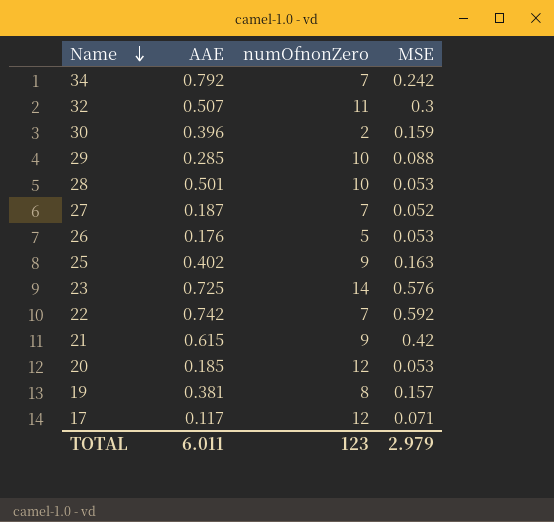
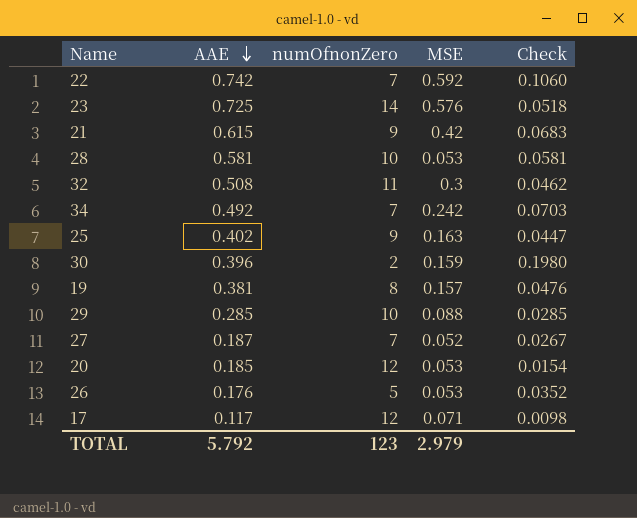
row order: Name descending -> AAE descending
column Check | formula: none -> [AAE] / [numOfnonZero]
28 | AAE: 0.501 -> 0.581
32 | AAE: 0.507 -> 0.508
34 | AAE: 0.792 -> 0.492
TOTAL | AAE: 6.011 -> 5.792

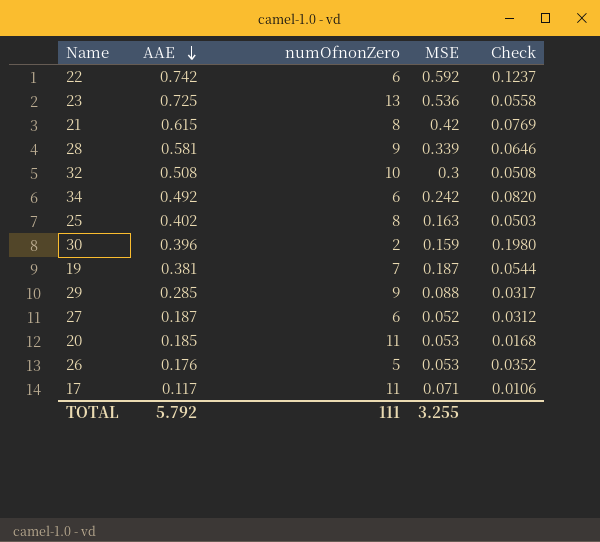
22 | numOfnonZero: 7 -> 6
22 | Check: 0.1060 -> 0.1237
23 | numOfnonZero: 14 -> 13
23 | MSE: 0.576 -> 0.536
23 | Check: 0.0518 -> 0.0558
21 | numOfnonZero: 9 -> 8
21 | Check: 0.0683 -> 0.0769
28 | numOfnonZero: 10 -> 9
28 | MSE: 0.053 -> 0.339
28 | Check: 0.0581 -> 0.0646
32 | numOfnonZero: 11 -> 10
32 | Check: 0.0462 -> 0.0508
34 | numOfnonZero: 7 -> 6
34 | Check: 0.0703 -> 0.0820
25 | numOfnonZero: 9 -> 8
25 | Check: 0.0447 -> 0.0503
19 | numOfnonZero: 8 -> 7
19 | MSE: 0.157 -> 0.187
19 | Check: 0.0476 -> 0.0544
29 | numOfnonZero: 10 -> 9
29 | Check: 0.0285 -> 0.0317
27 | numOfnonZero: 7 -> 6
27 | Check: 0.0267 -> 0.0312
20 | numOfnonZero: 12 -> 11
20 | Check: 0.0154 -> 0.0168
17 | numOfnonZero: 12 -> 11
17 | Check: 0.0098 -> 0.0106
TOTAL | numOfnonZero: 123 -> 111
TOTAL | MSE: 2.979 -> 3.255

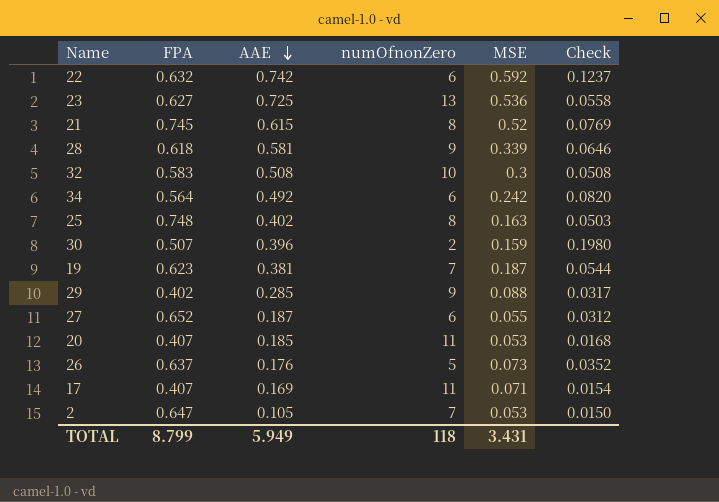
column FPA | position: none -> 2
21 | MSE: 0.42 -> 0.52
27 | MSE: 0.052 -> 0.055
26 | MSE: 0.053 -> 0.073
17 | AAE: 0.117 -> 0.169
17 | Check: 0.0106 -> 0.0154
row 2: none -> 0.647 | 0.105 | 7 | 0.053 | 0.0150
TOTAL | AAE: 5.792 -> 5.949
TOTAL | numOfnonZero: 111 -> 118
TOTAL | MSE: 3.255 -> 3.431

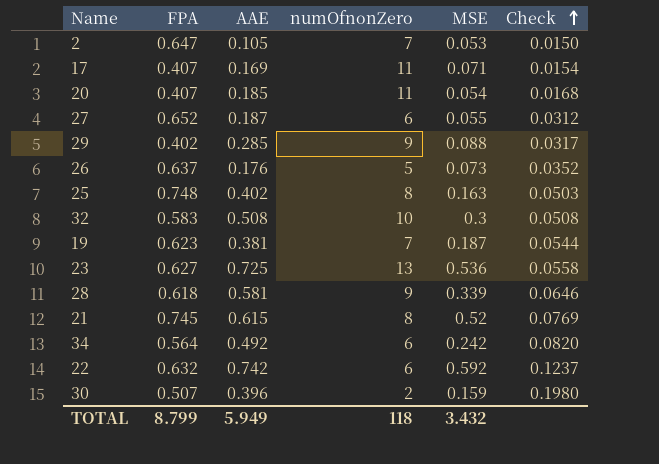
row order: AAE descending -> Check ascending
20 | MSE: 0.053 -> 0.054
TOTAL | MSE: 3.431 -> 3.432

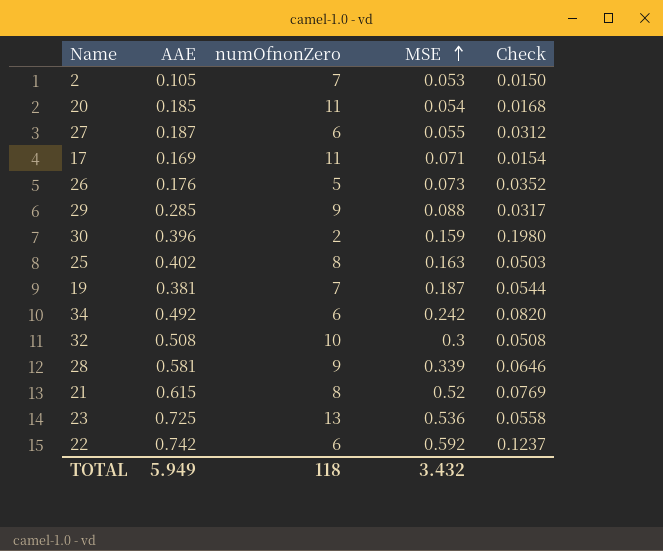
row order: Check ascending -> MSE ascending
column FPA | position: 2 -> none

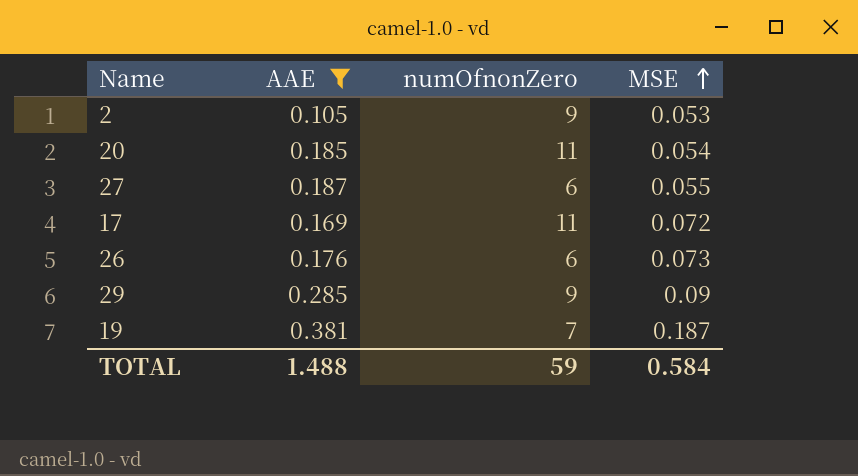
filter: none -> AAE <= 0.381
column Check | formula: [AAE] / [numOfnonZero] -> none
2 | numOfnonZero: 7 -> 9
17 | MSE: 0.071 -> 0.072
26 | numOfnonZero: 5 -> 6
29 | MSE: 0.088 -> 0.09
TOTAL | AAE: 5.949 -> 1.488
TOTAL | numOfnonZero: 118 -> 59
TOTAL | MSE: 3.432 -> 0.584

